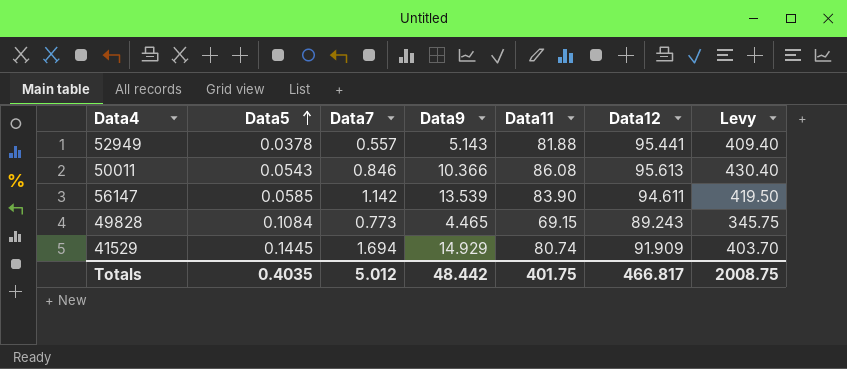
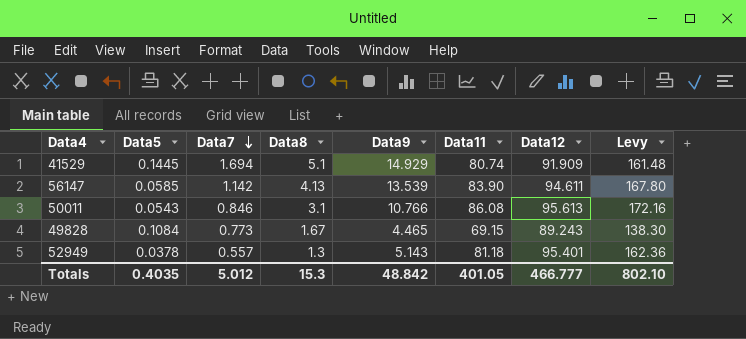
row order: Data5 ascending -> Data7 descending
column Data8 | position: none -> 4
column Levy | formula: [Data11] * 5 -> [Data11] * 2
50011 | Data9: 10.366 -> 10.766
52949 | Data11: 81.88 -> 81.18
52949 | Data12: 95.441 -> 95.401
Totals | Data9: 48.442 -> 48.842
Totals | Data11: 401.75 -> 401.05
Totals | Data12: 466.817 -> 466.777
Totals | Levy: 2008.75 -> 802.10

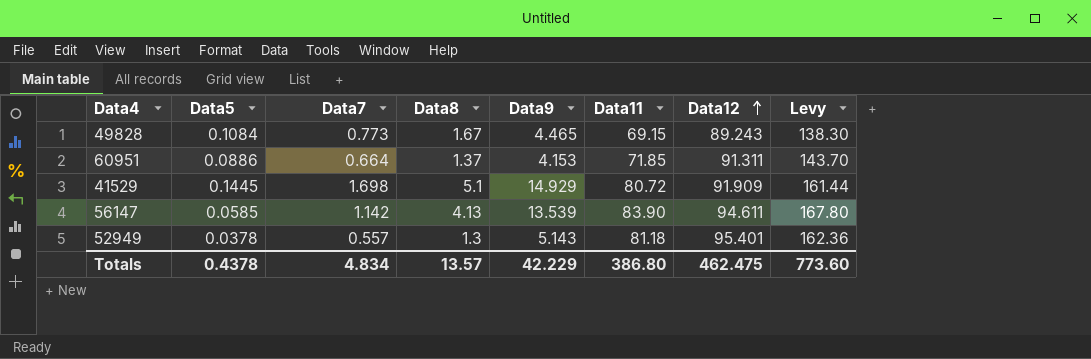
row order: Data7 descending -> Data12 ascending
row 50011: 0.0543 | 0.846 | 3.1 | 10.766 | 86.08 | 95.613 | 172.16 -> none
row 60951: none -> 0.0886 | 0.664 | 1.37 | 4.153 | 71.85 | 91.311 | 143.70
41529 | Data7: 1.694 -> 1.698
41529 | Data11: 80.74 -> 80.72
41529 | Levy: 161.48 -> 161.44
Totals | Data5: 0.4035 -> 0.4378
Totals | Data7: 5.012 -> 4.834
Totals | Data8: 15.3 -> 13.57
Totals | Data9: 48.842 -> 42.229
Totals | Data11: 401.05 -> 386.80
Totals | Data12: 466.777 -> 462.475
Totals | Levy: 802.10 -> 773.60

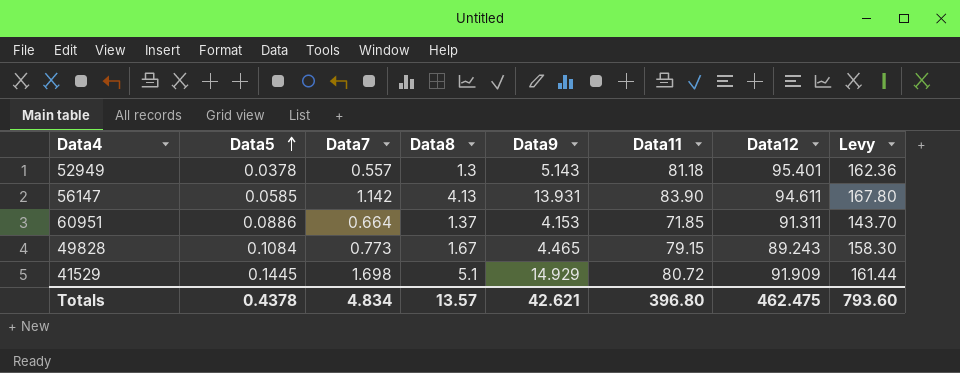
row order: Data12 ascending -> Data5 ascending
56147 | Data9: 13.539 -> 13.931
49828 | Data11: 69.15 -> 79.15
49828 | Levy: 138.30 -> 158.30
Totals | Data9: 42.229 -> 42.621
Totals | Data11: 386.80 -> 396.80
Totals | Levy: 773.60 -> 793.60

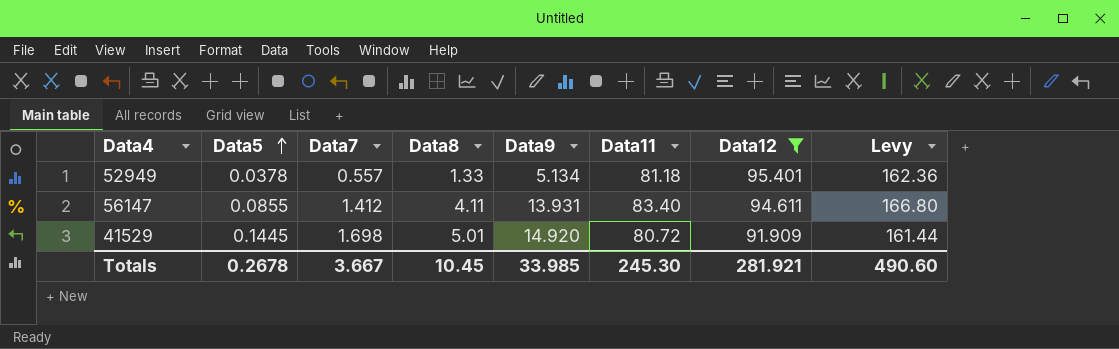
filter: none -> Data12 >= 91.909
52949 | Data8: 1.3 -> 1.33
52949 | Data9: 5.143 -> 5.134
56147 | Data5: 0.0585 -> 0.0855
56147 | Data7: 1.142 -> 1.412
56147 | Data8: 4.13 -> 4.11
56147 | Data11: 83.90 -> 83.40
56147 | Levy: 167.80 -> 166.80
41529 | Data8: 5.1 -> 5.01
41529 | Data9: 14.929 -> 14.920
Totals | Data5: 0.4378 -> 0.2678
Totals | Data7: 4.834 -> 3.667
Totals | Data8: 13.57 -> 10.45
Totals | Data9: 42.621 -> 33.985
Totals | Data11: 396.80 -> 245.30
Totals | Data12: 462.475 -> 281.921
Totals | Levy: 793.60 -> 490.60

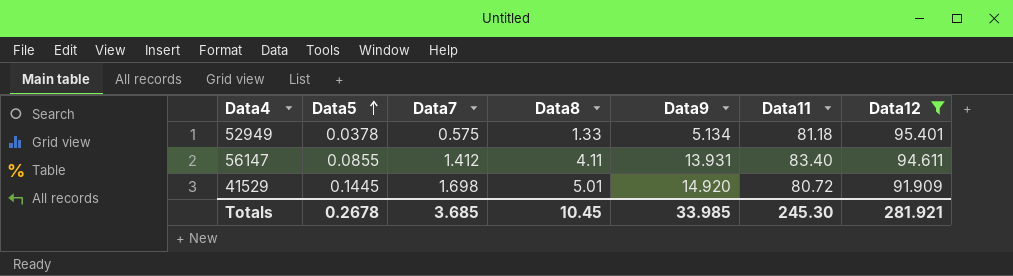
column Levy | formula: [Data11] * 2 -> none
52949 | Data7: 0.557 -> 0.575
Totals | Data7: 3.667 -> 3.685

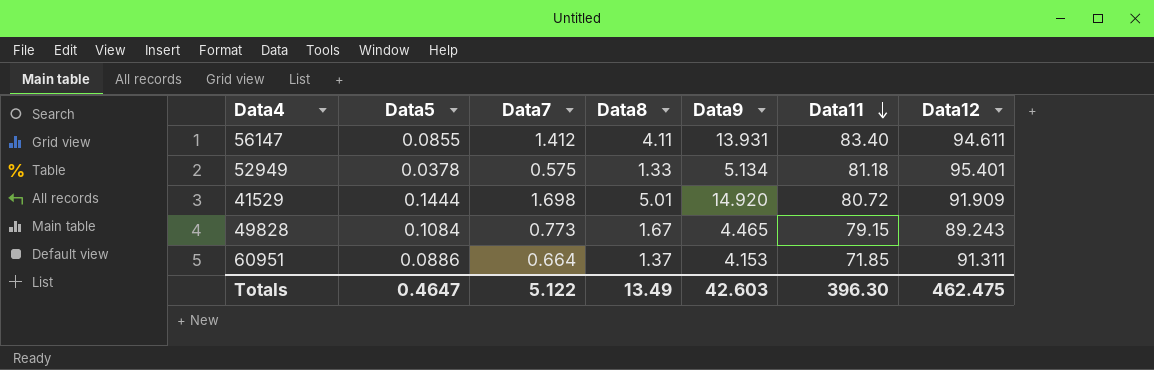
filter: Data12 >= 91.909 -> none
row order: Data5 ascending -> Data11 descending
41529 | Data5: 0.1445 -> 0.1444
Totals | Data5: 0.2678 -> 0.4647
Totals | Data7: 3.685 -> 5.122
Totals | Data8: 10.45 -> 13.49
Totals | Data9: 33.985 -> 42.603
Totals | Data11: 245.30 -> 396.30
Totals | Data12: 281.921 -> 462.475

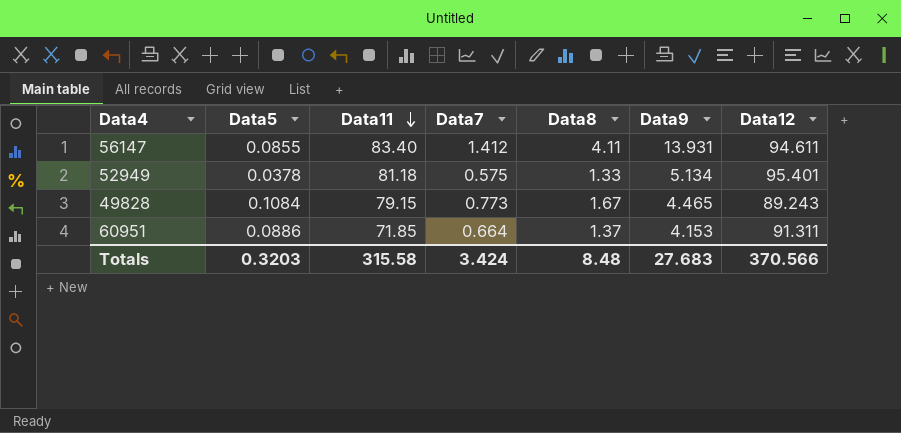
column Data11 | position: 6 -> 3
row 41529: 0.1444 | 1.698 | 5.01 | 14.920 | 80.72 | 91.909 -> none
Totals | Data5: 0.4647 -> 0.3203
Totals | Data11: 396.30 -> 315.58
Totals | Data7: 5.122 -> 3.424
Totals | Data8: 13.49 -> 8.48
Totals | Data9: 42.603 -> 27.683
Totals | Data12: 462.475 -> 370.566

